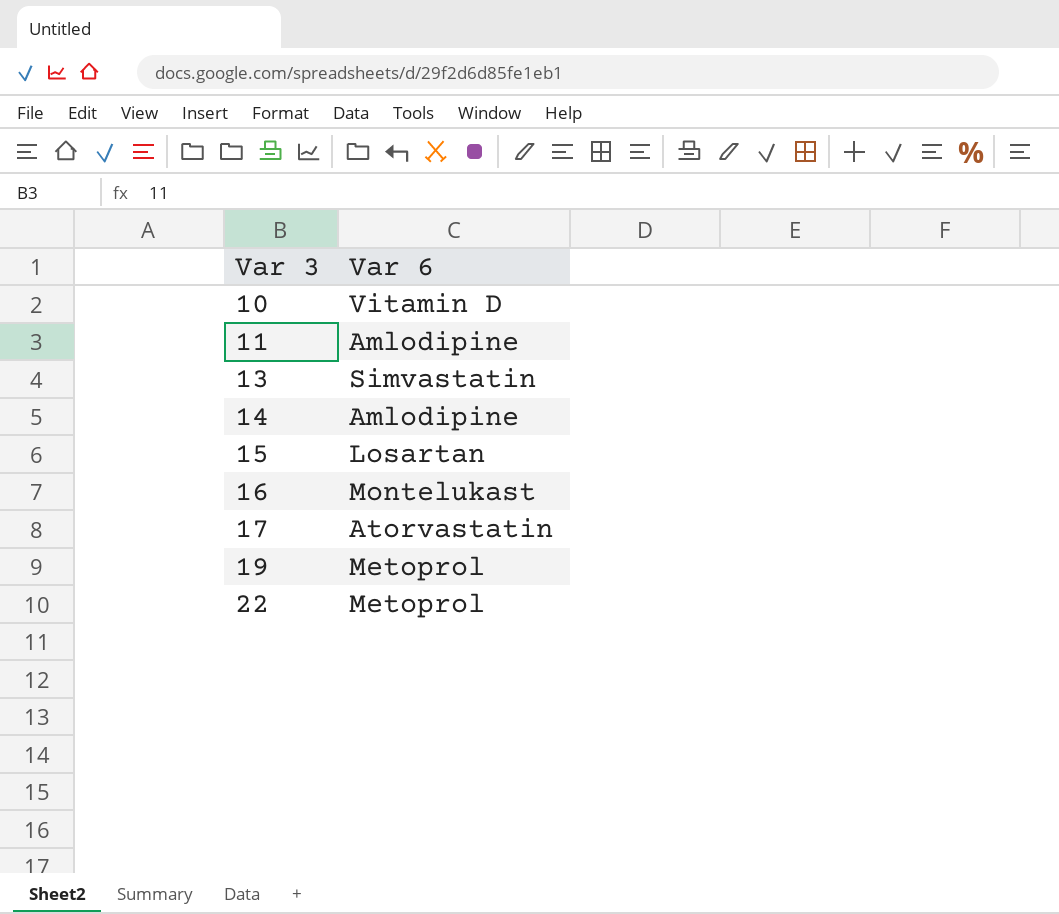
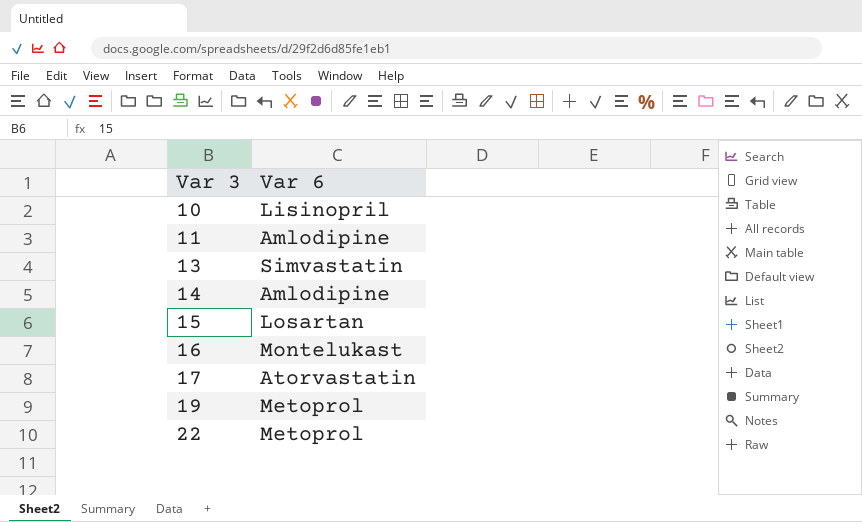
10 | Var 6: Vitamin D -> Lisinopril

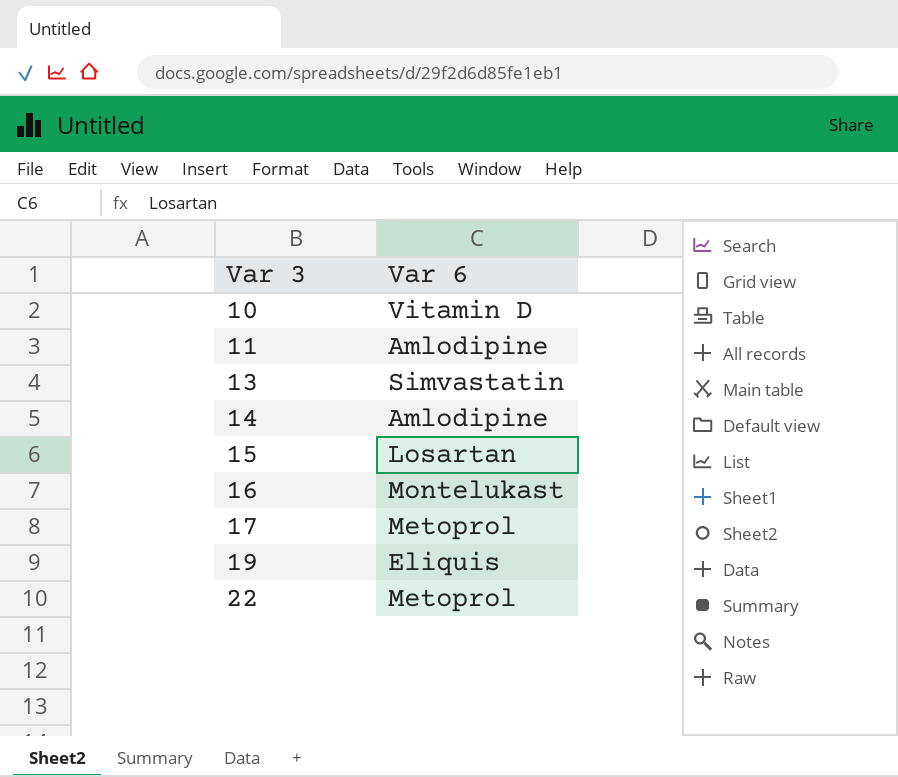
10 | Var 6: Lisinopril -> Vitamin D
17 | Var 6: Atorvastatin -> Metoprol
19 | Var 6: Metoprol -> Eliquis

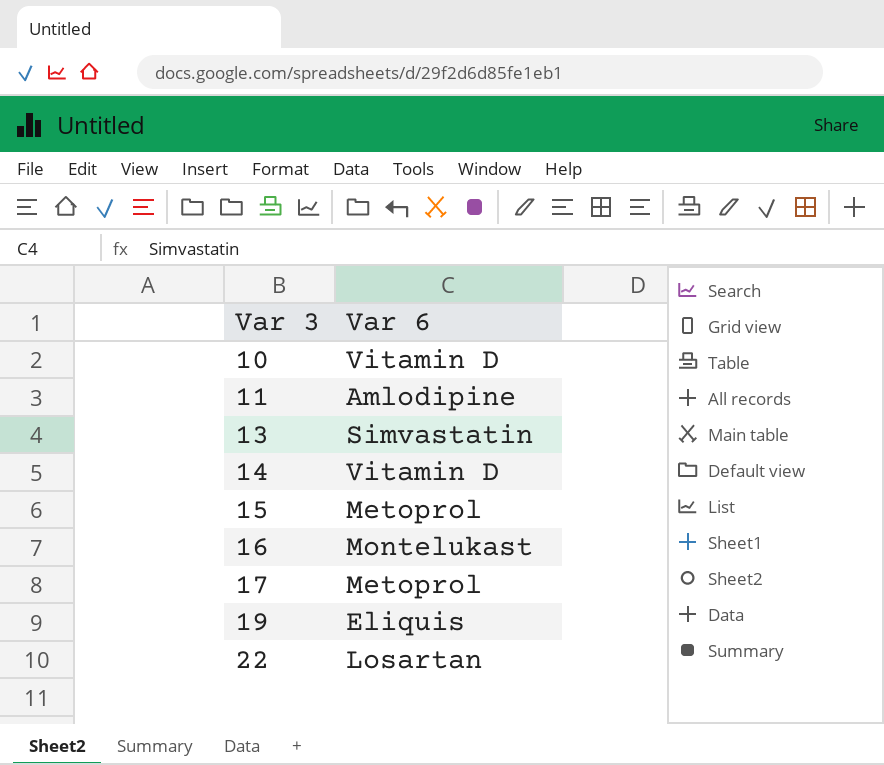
14 | Var 6: Amlodipine -> Vitamin D
15 | Var 6: Losartan -> Metoprol
22 | Var 6: Metoprol -> Losartan

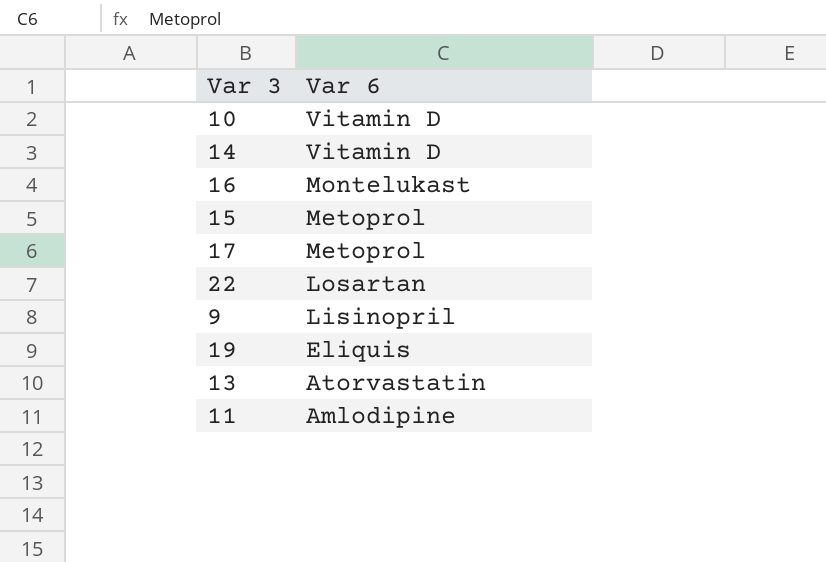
row order: Var 3 ascending -> Var 6 descending
row 9: none -> Lisinopril
13 | Var 6: Simvastatin -> Atorvastatin

